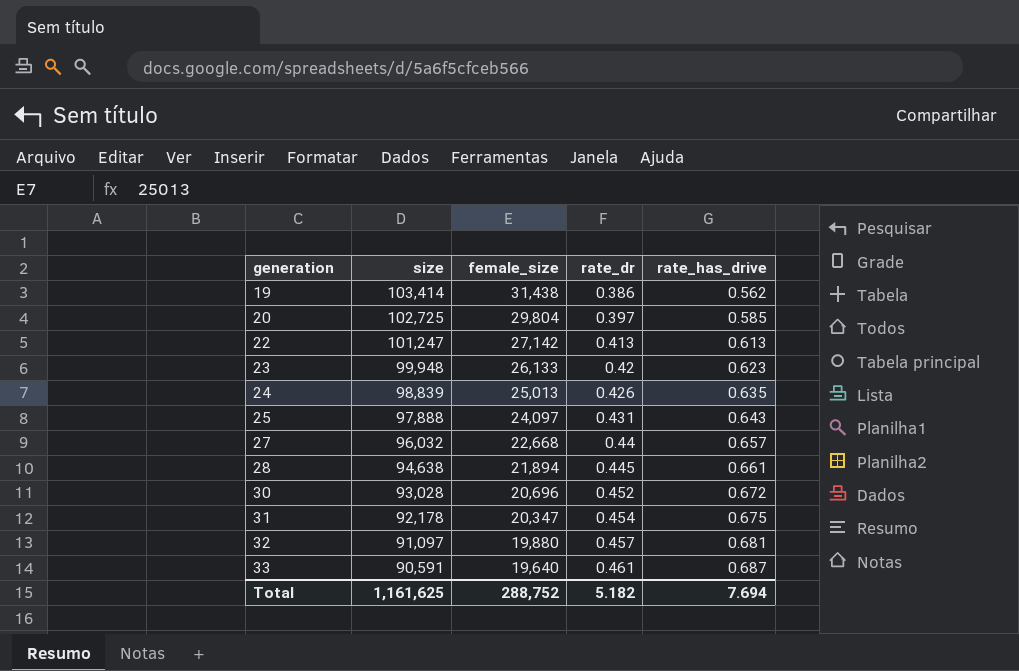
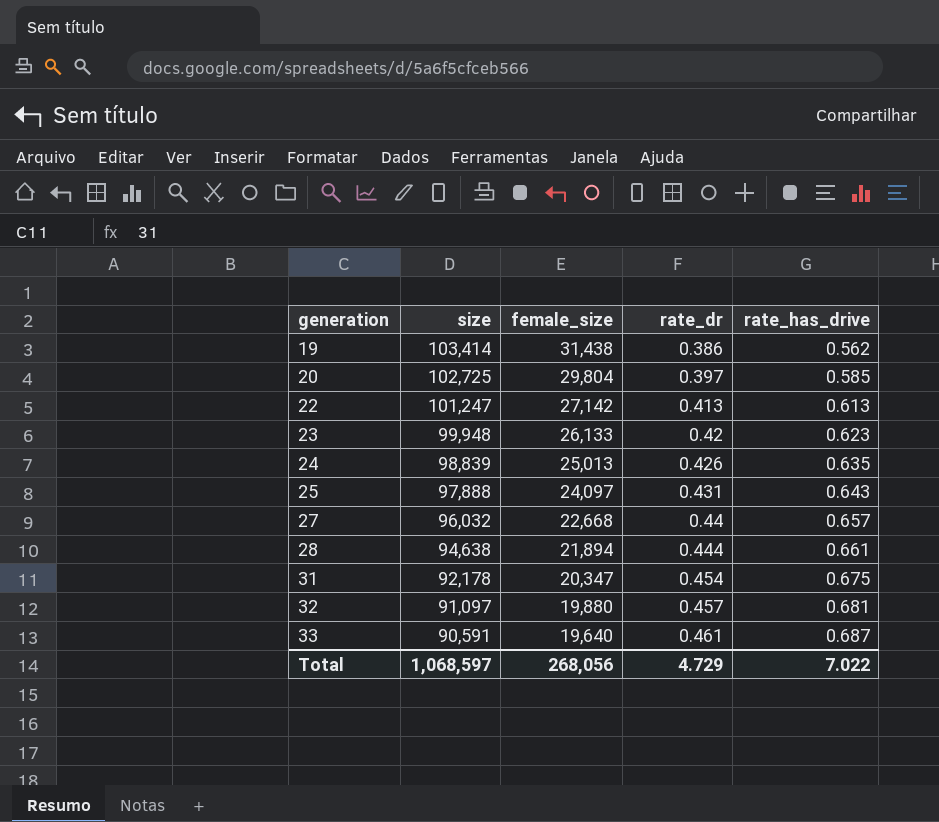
row 30: 93,028 | 20,696 | 0.452 | 0.672 -> none
28 | rate_dr: 0.445 -> 0.444
Total | size: 1,161,625 -> 1,068,597
Total | female_size: 288,752 -> 268,056
Total | rate_dr: 5.182 -> 4.729
Total | rate_has_drive: 7.694 -> 7.022

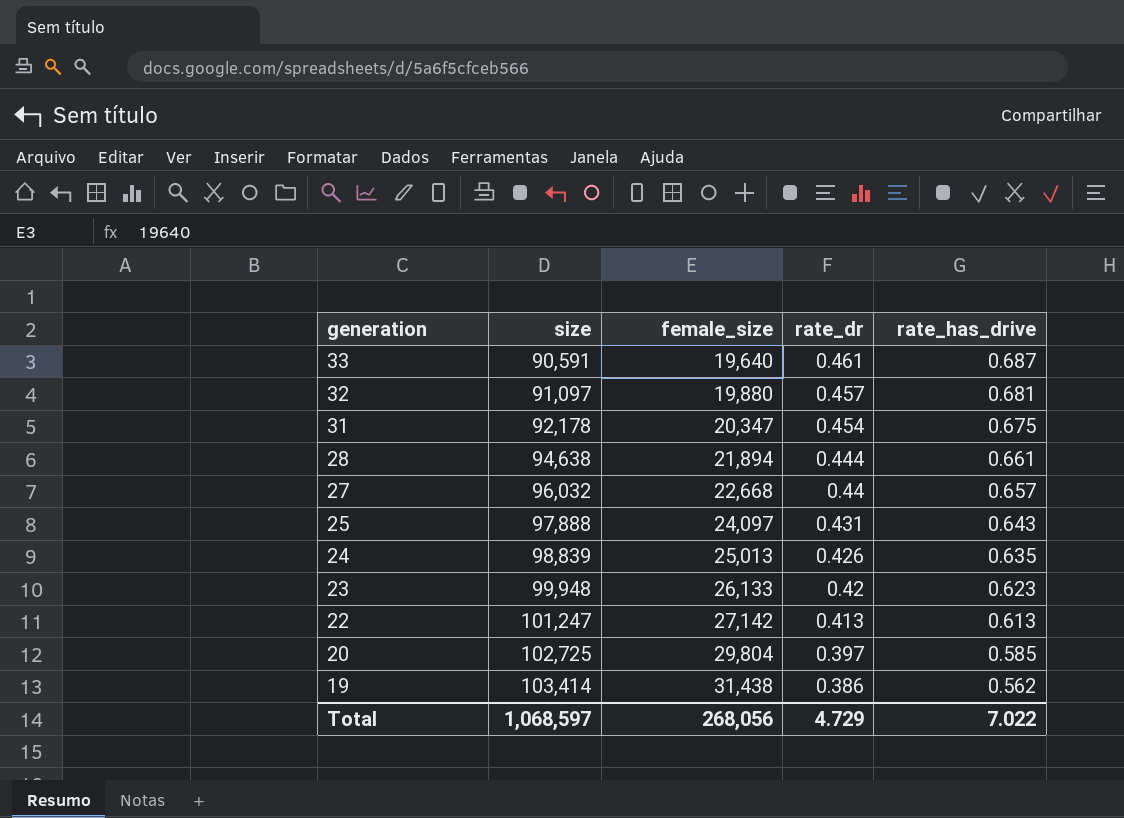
row order: generation ascending -> generation descending

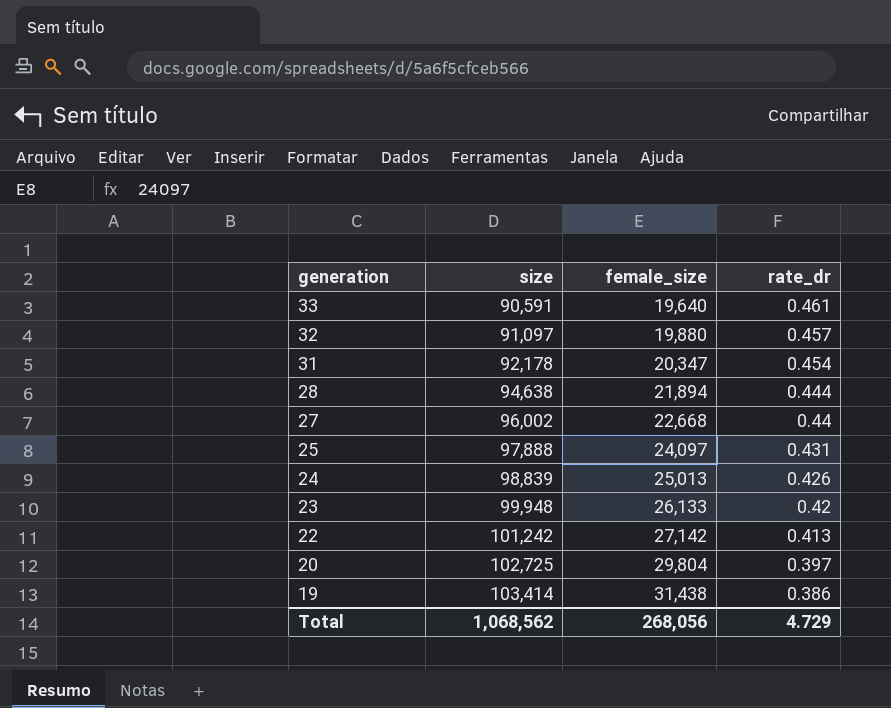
column rate_has_drive | position: 5 -> none
27 | size: 96,032 -> 96,002
22 | size: 101,247 -> 101,242
Total | size: 1,068,597 -> 1,068,562

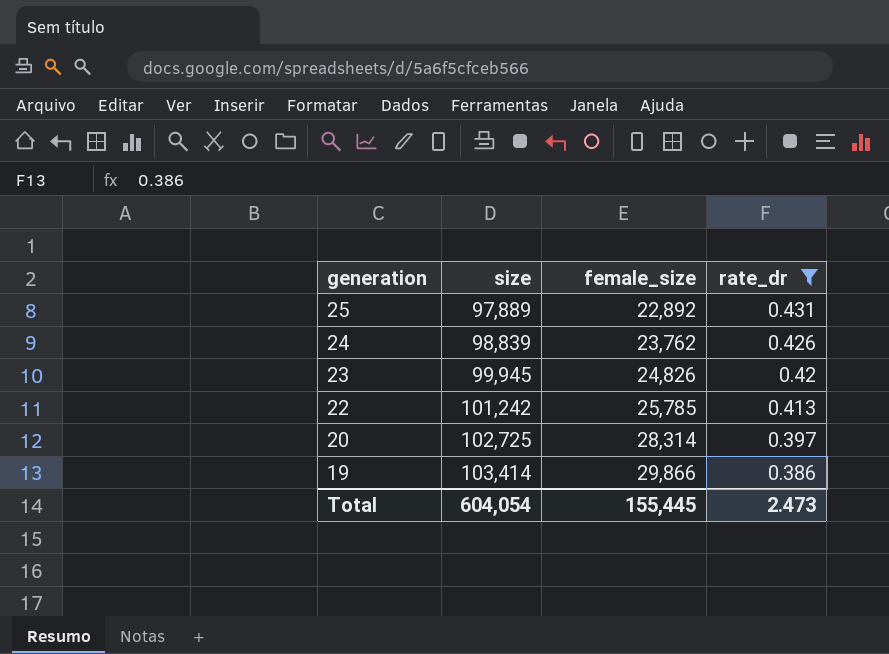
filter: none -> rate_dr <= 0.431
25 | size: 97,888 -> 97,889
25 | female_size: 24,097 -> 22,892
24 | female_size: 25,013 -> 23,762
23 | size: 99,948 -> 99,945
23 | female_size: 26,133 -> 24,826
22 | female_size: 27,142 -> 25,785
20 | female_size: 29,804 -> 28,314
19 | female_size: 31,438 -> 29,866
Total | size: 1,068,562 -> 604,054
Total | female_size: 268,056 -> 155,445
Total | rate_dr: 4.729 -> 2.473

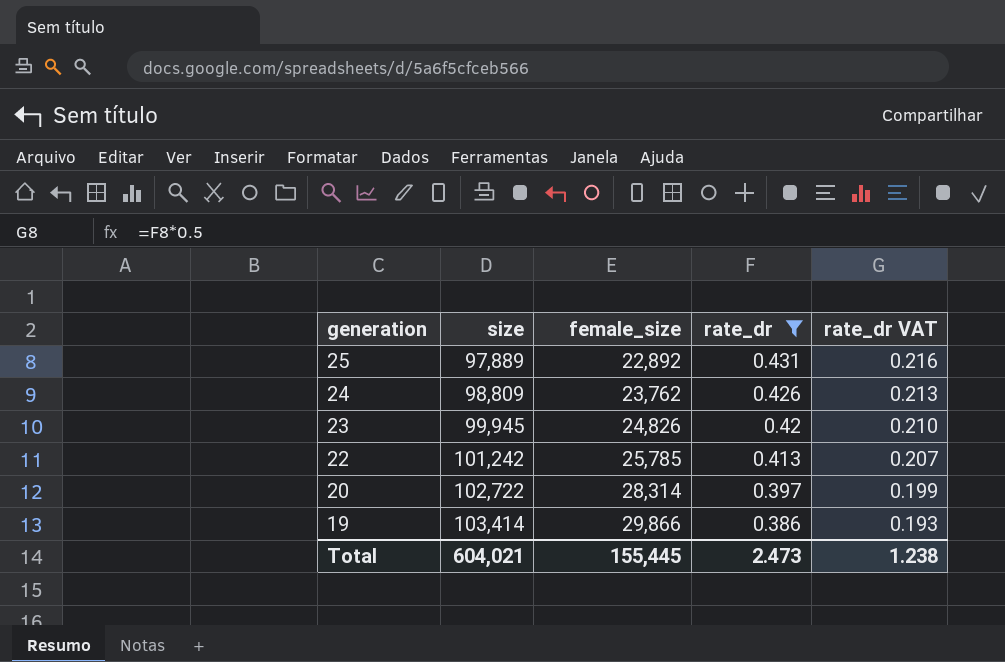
column rate_dr VAT | formula: none -> [rate_dr] * 0.5
24 | size: 98,839 -> 98,809
20 | size: 102,725 -> 102,722
Total | size: 604,054 -> 604,021

